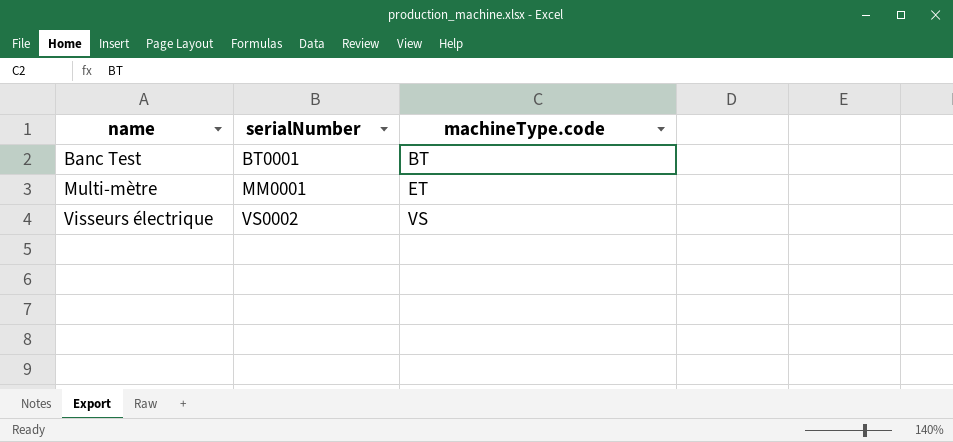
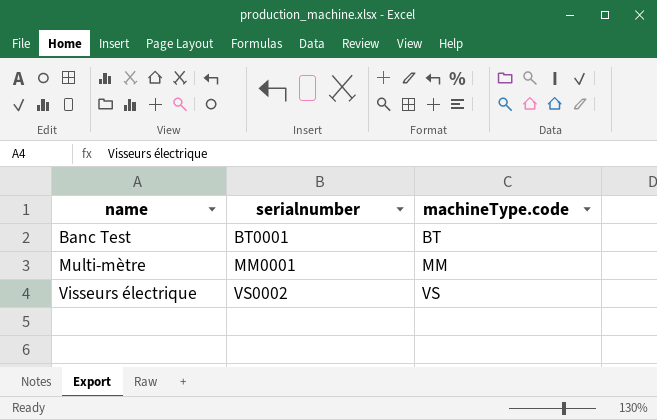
column name: serialNumber -> serialnumber
Multi-mètre | machineType.code: ET -> MM

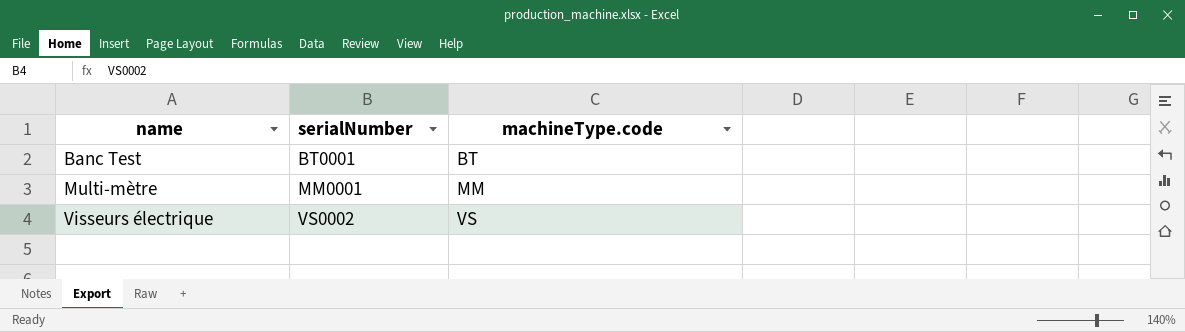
column name: serialnumber -> serialNumber

